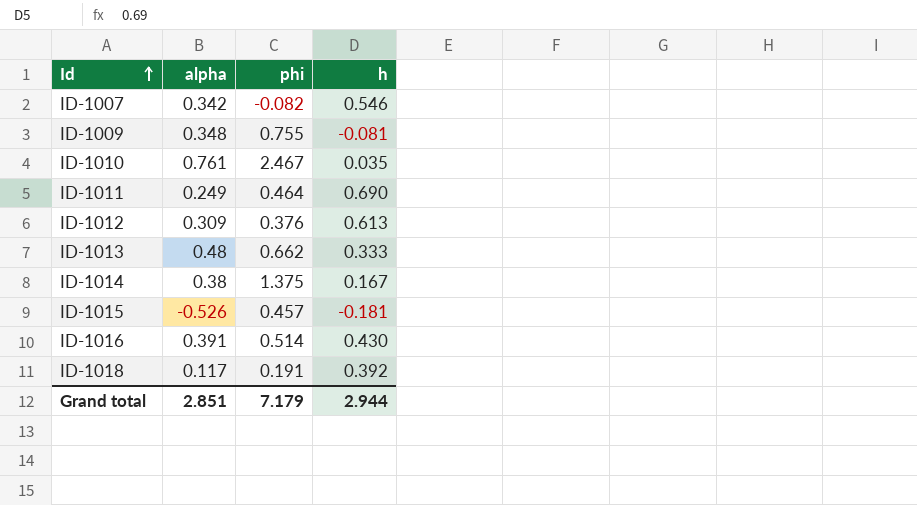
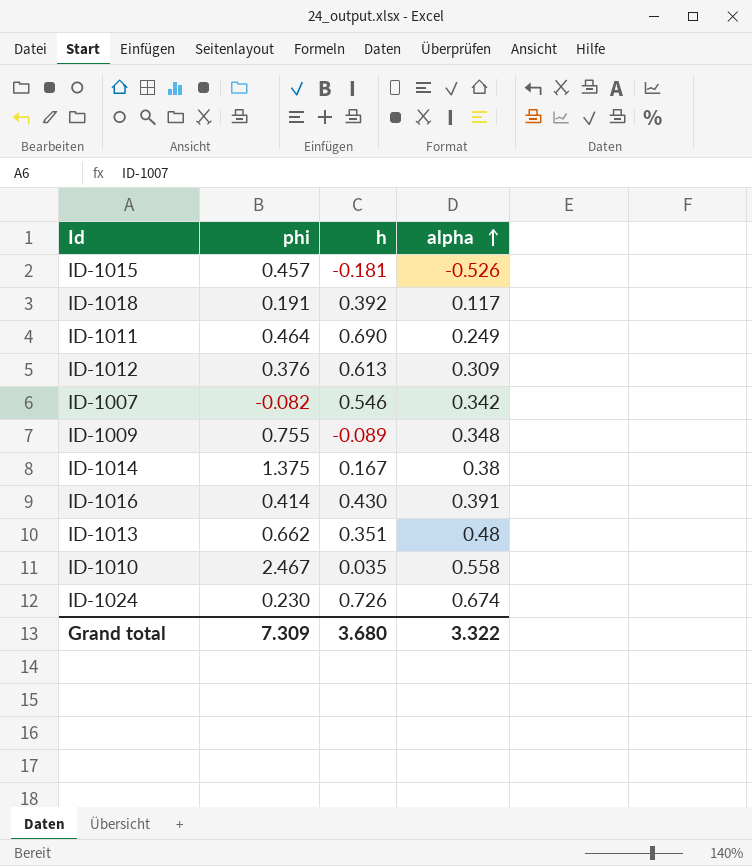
row order: Id ascending -> alpha ascending
column alpha | position: 2 -> 4
ID-1009 | h: -0.081 -> -0.089
ID-1016 | phi: 0.514 -> 0.414
ID-1013 | h: 0.333 -> 0.351
ID-1010 | alpha: 0.761 -> 0.558
row ID-1024: none -> 0.230 | 0.726 | 0.674
Grand total | phi: 7.179 -> 7.309
Grand total | h: 2.944 -> 3.680
Grand total | alpha: 2.851 -> 3.322

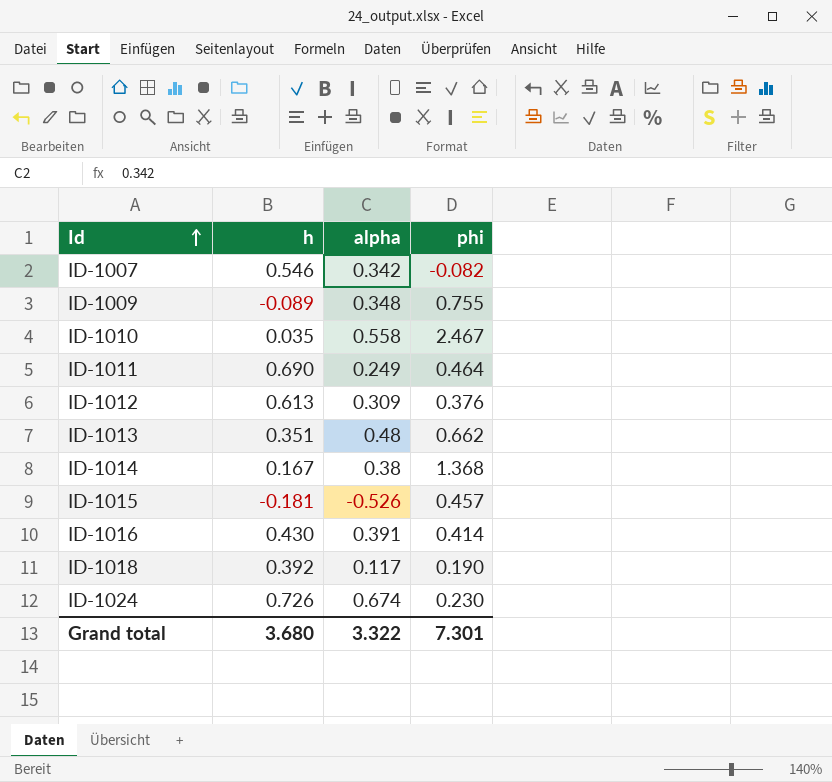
row order: alpha ascending -> Id ascending
column phi | position: 2 -> 4
ID-1014 | phi: 1.375 -> 1.368
ID-1018 | phi: 0.191 -> 0.190
Grand total | phi: 7.309 -> 7.301

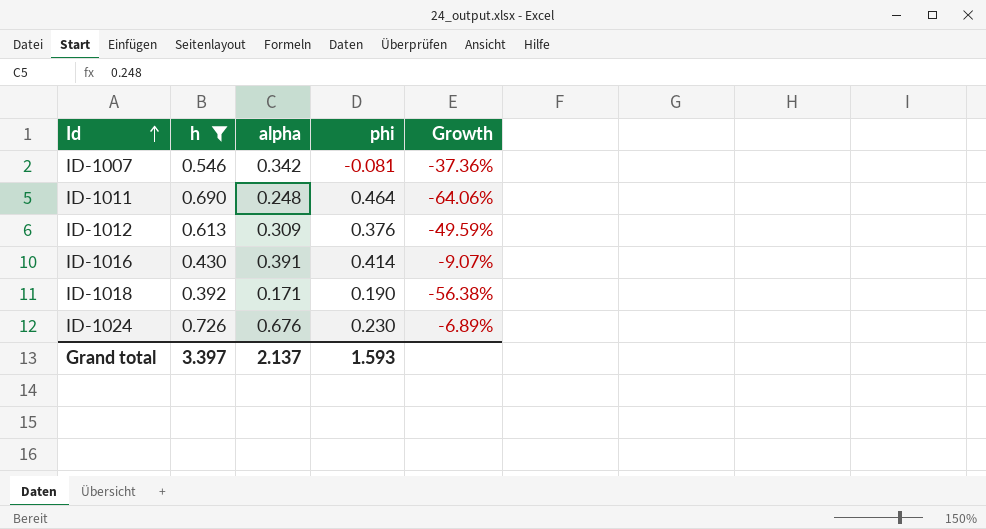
filter: none -> h >= 0.392
column Growth | formula: none -> ([alpha] - [h]) / [h]
ID-1007 | phi: -0.082 -> -0.081
ID-1011 | alpha: 0.249 -> 0.248
ID-1018 | alpha: 0.117 -> 0.171
ID-1024 | alpha: 0.674 -> 0.676
Grand total | h: 3.680 -> 3.397
Grand total | alpha: 3.322 -> 2.137
Grand total | phi: 7.301 -> 1.593

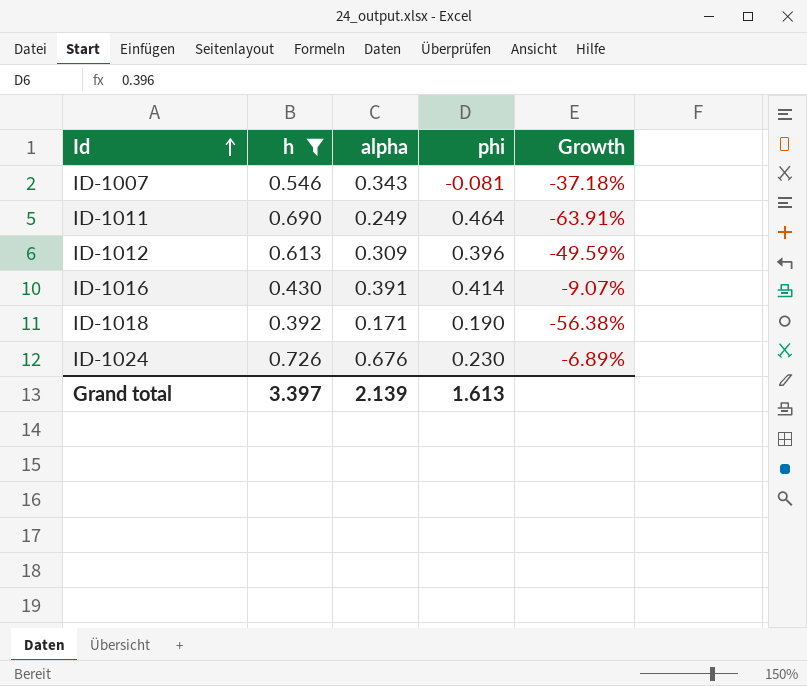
ID-1007 | alpha: 0.342 -> 0.343
ID-1007 | Growth: -37.36% -> -37.18%
ID-1011 | alpha: 0.248 -> 0.249
ID-1011 | Growth: -64.06% -> -63.91%
ID-1012 | phi: 0.376 -> 0.396
Grand total | alpha: 2.137 -> 2.139
Grand total | phi: 1.593 -> 1.613

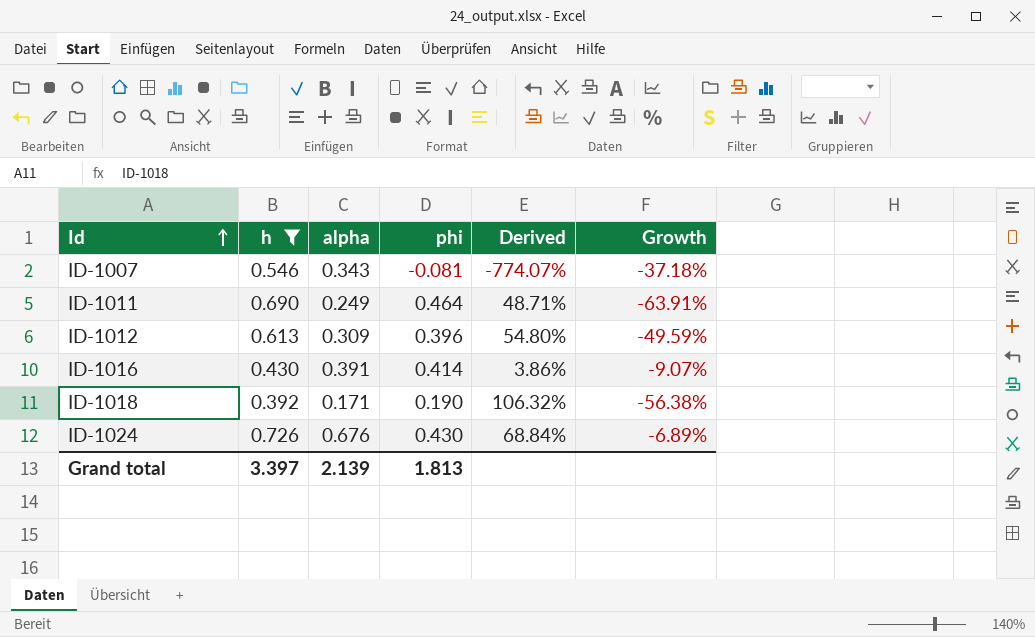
column Derived | formula: none -> ([h] - [phi]) / [phi]
ID-1024 | phi: 0.230 -> 0.430
Grand total | phi: 1.613 -> 1.813

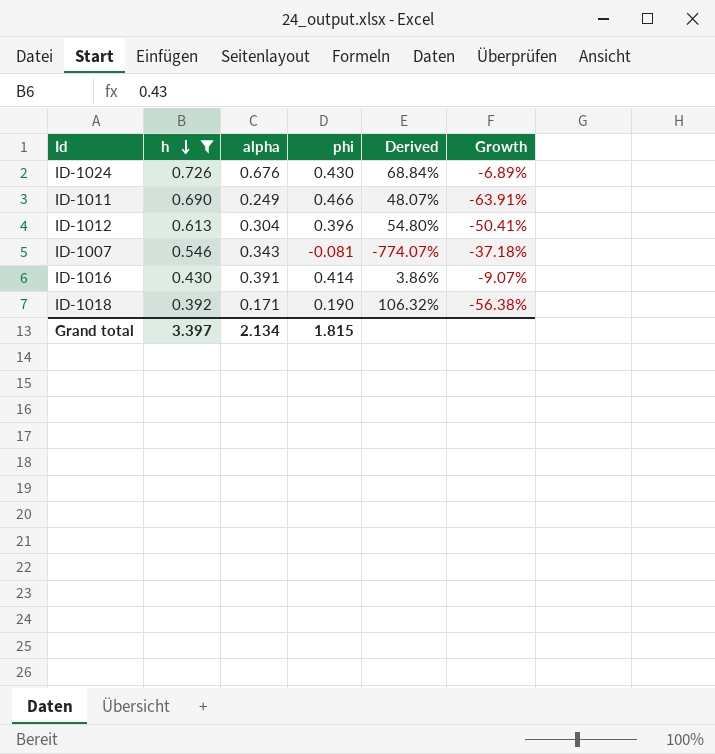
row order: Id ascending -> h descending
ID-1011 | phi: 0.464 -> 0.466
ID-1011 | Derived: 48.71% -> 48.07%
ID-1012 | alpha: 0.309 -> 0.304
ID-1012 | Growth: -49.59% -> -50.41%
Grand total | alpha: 2.139 -> 2.134
Grand total | phi: 1.813 -> 1.815

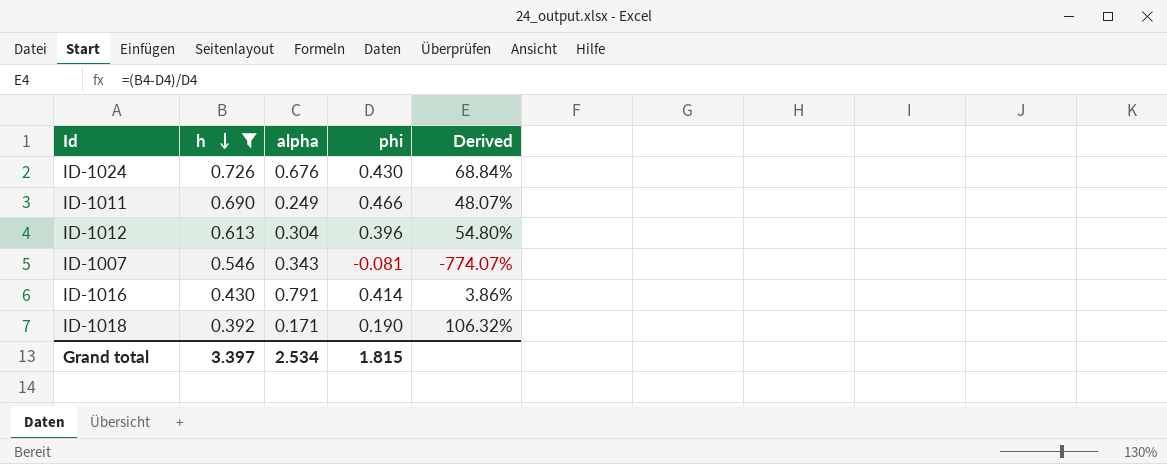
column Growth | formula: ([alpha] - [h]) / [h] -> none
ID-1016 | alpha: 0.391 -> 0.791
Grand total | alpha: 2.134 -> 2.534

